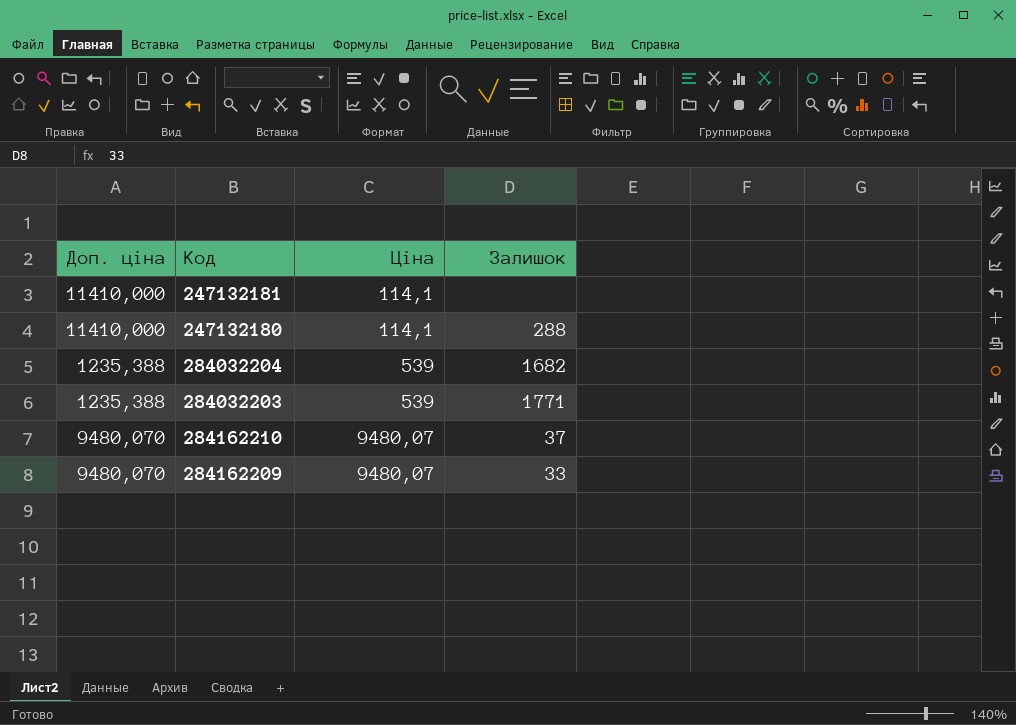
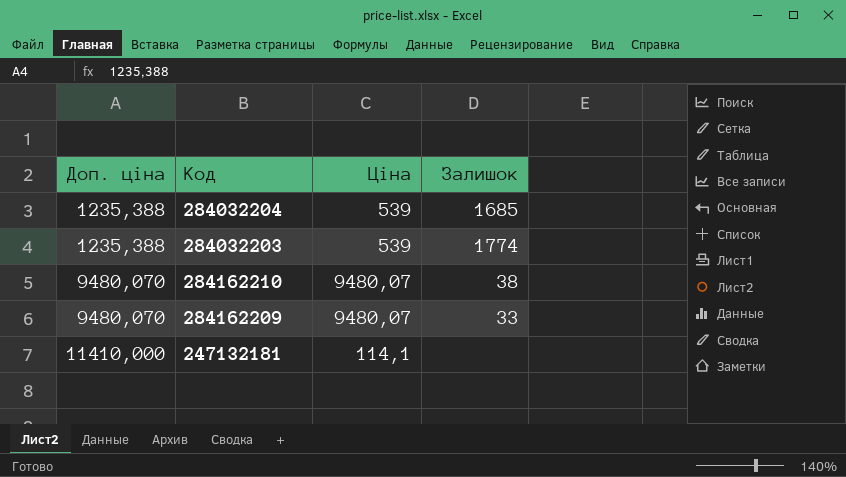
row order: Ціна ascending -> Доп. ціна ascending
row 247132180: 11410,000 | 114,1 | 288 -> none
284032204 | Залишок: 1682 -> 1685
284032203 | Залишок: 1771 -> 1774
284162210 | Залишок: 37 -> 38

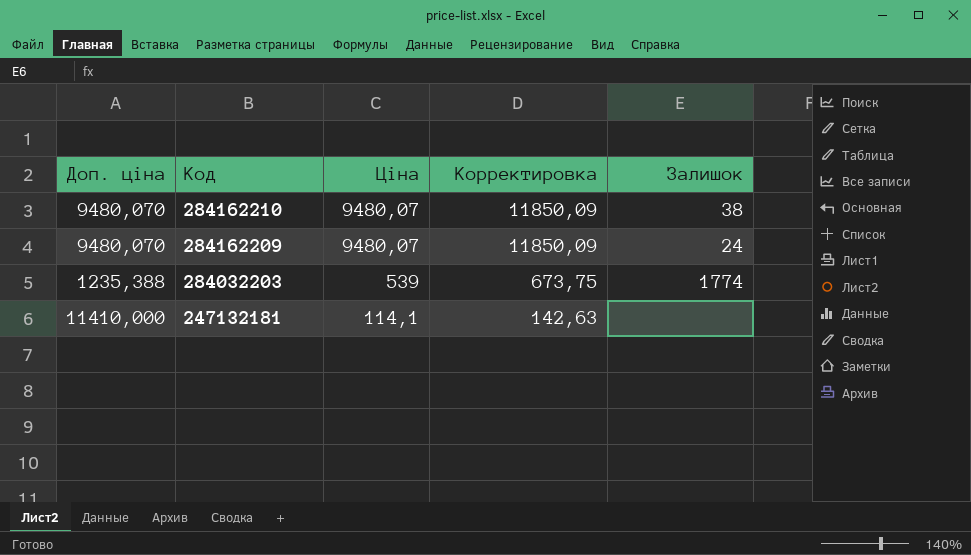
row order: Доп. ціна ascending -> Код descending
column Корректировка | formula: none -> [Ціна] * 1,25
row 284032204: 1235,388 | 539 | 1685 -> none
284162209 | Залишок: 33 -> 24

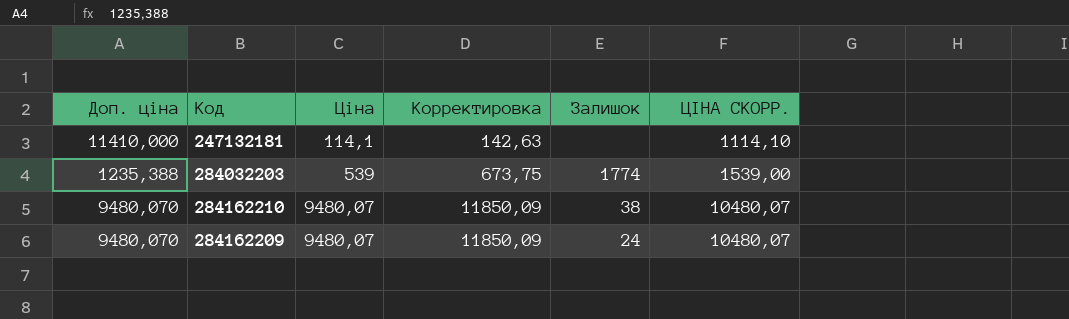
row order: Код descending -> Ціна ascending
column ЦІНА СКОРР. | formula: none -> [Ціна] + 1000

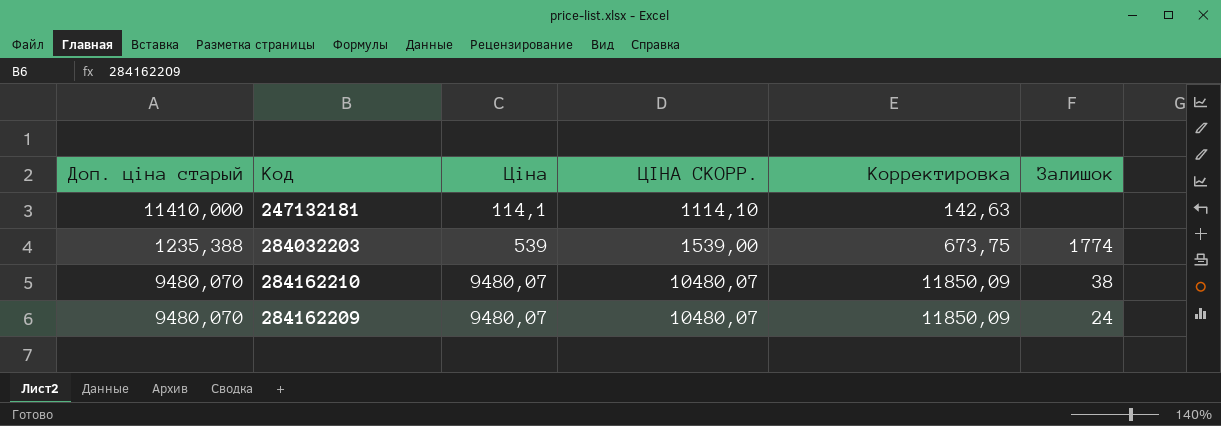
column name: Доп. ціна -> Доп. ціна старый
column ЦІНА СКОРР. | position: 6 -> 4

